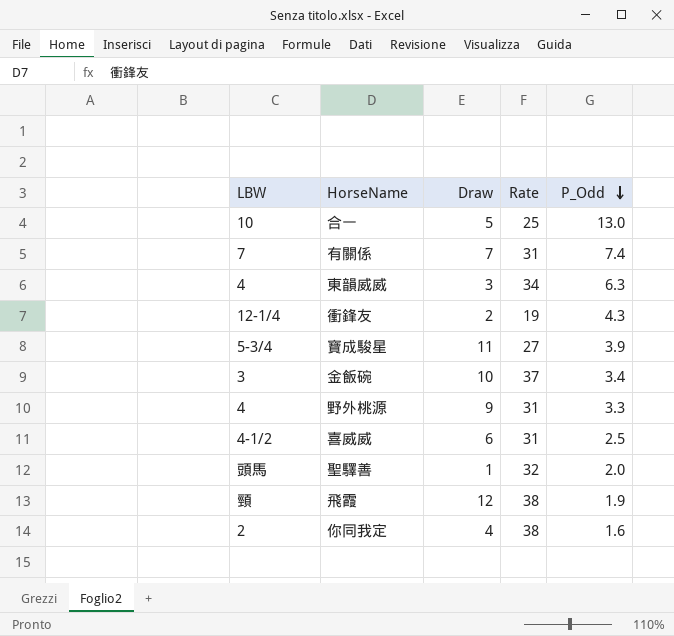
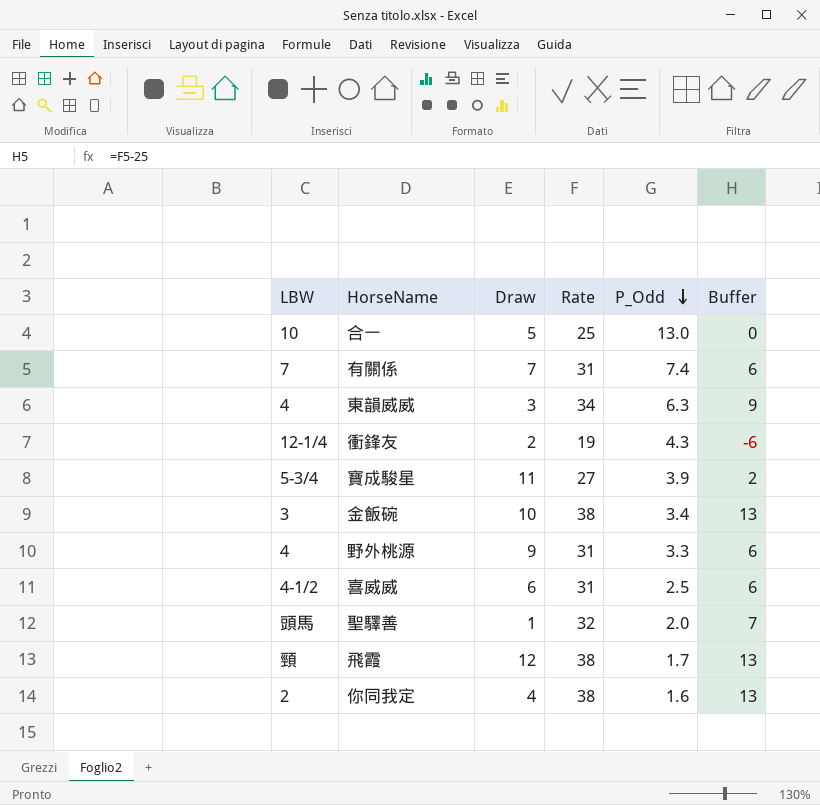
column Buffer | formula: none -> [Rate] - 25
金飯碗 | Rate: 37 -> 38
飛霞 | P_Odd: 1.9 -> 1.7

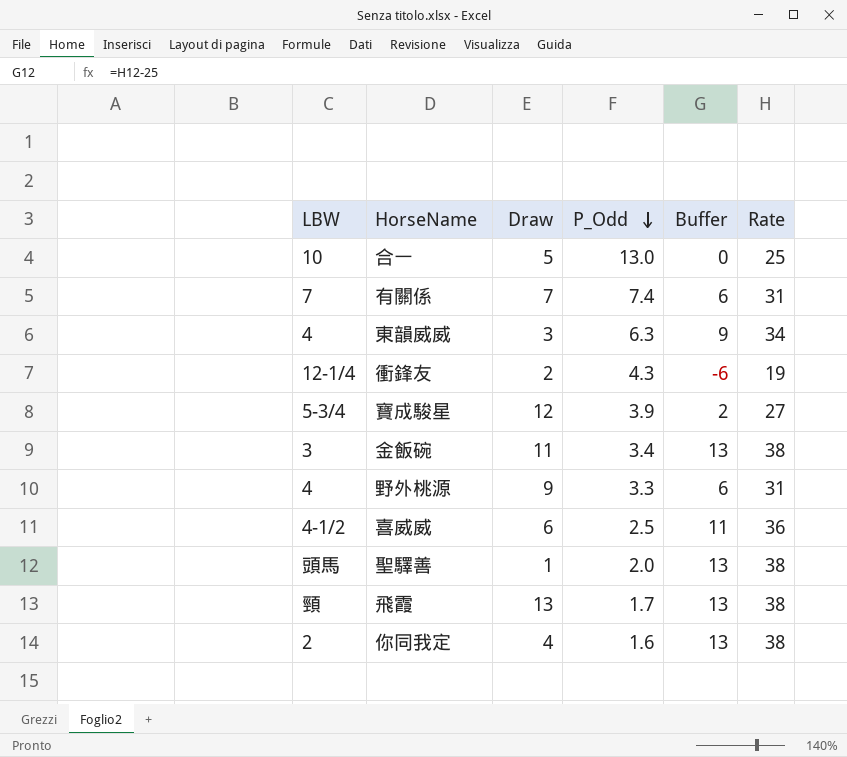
column Rate | position: 4 -> 6
寶成駿星 | Draw: 11 -> 12
金飯碗 | Draw: 10 -> 11
喜威威 | Buffer: 6 -> 11
喜威威 | Rate: 31 -> 36
聖驛善 | Buffer: 7 -> 13
聖驛善 | Rate: 32 -> 38
飛霞 | Draw: 12 -> 13

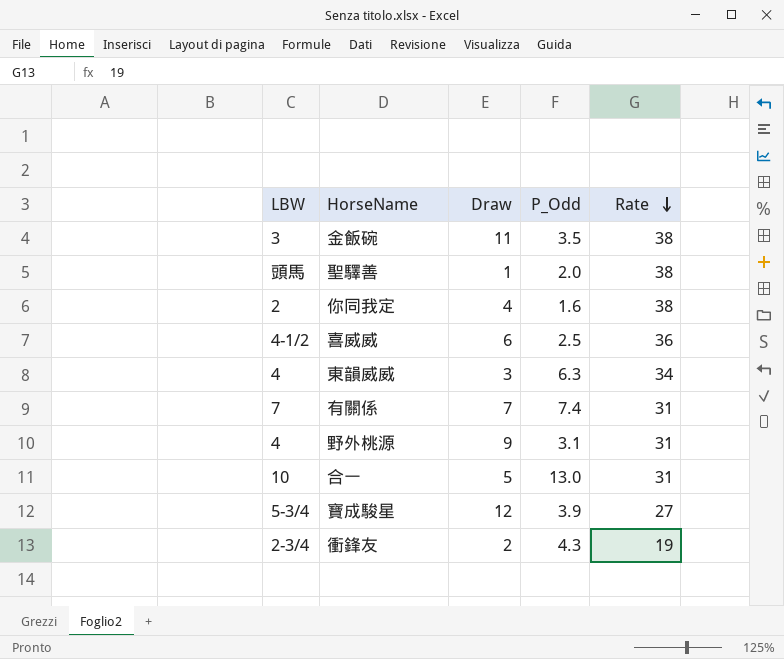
row order: P_Odd descending -> Rate descending
column Buffer | formula: [Rate] - 25 -> none
row 飛霞: 頸 | 13 | 1.7 | 13 | 38 -> none
金飯碗 | P_Odd: 3.4 -> 3.5
野外桃源 | P_Odd: 3.3 -> 3.1
合一 | Rate: 25 -> 31
衝鋒友 | LBW: 12-1/4 -> 2-3/4

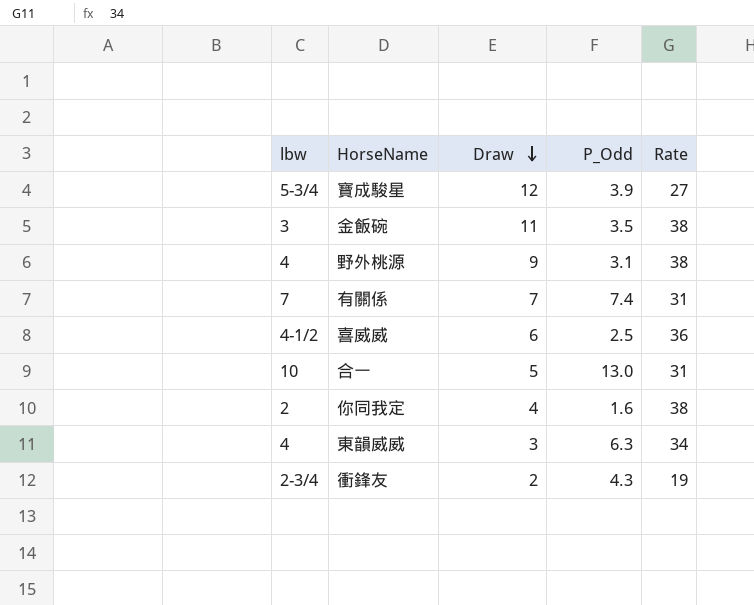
row order: Rate descending -> Draw descending
column name: LBW -> lbw
row 聖驛善: 頭馬 | 1 | 2.0 | 38 -> none
野外桃源 | Rate: 31 -> 38

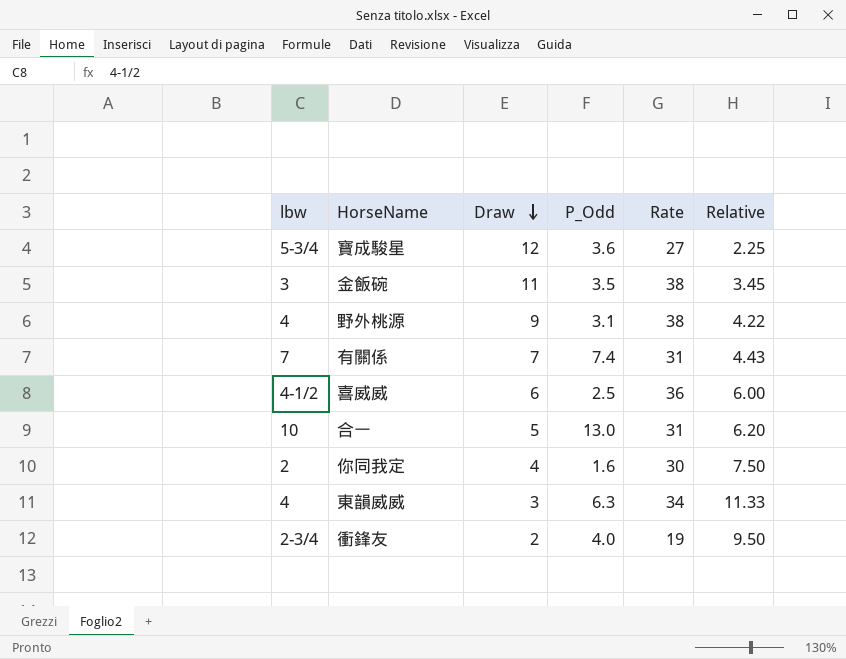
column Relative | formula: none -> [Rate] / [Draw]
寶成駿星 | P_Odd: 3.9 -> 3.6
你同我定 | Rate: 38 -> 30
衝鋒友 | P_Odd: 4.3 -> 4.0

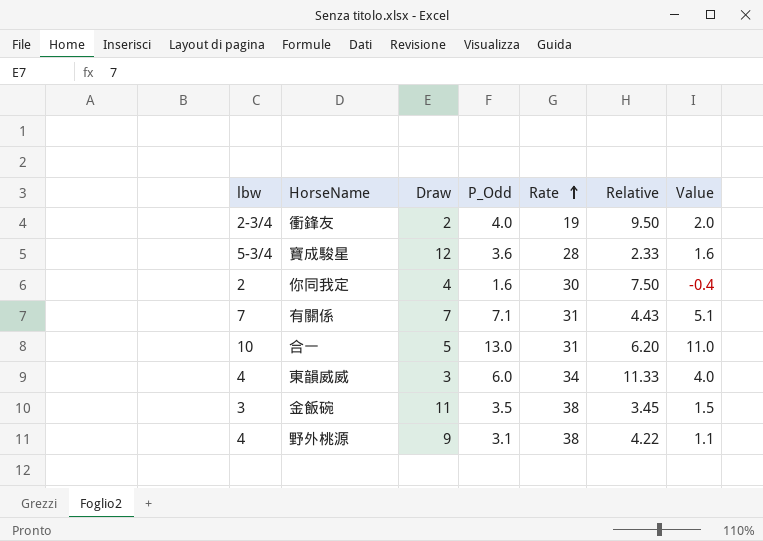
row order: Draw descending -> Rate ascending
column Value | formula: none -> [P_Odd] - 2
row 喜威威: 4-1/2 | 6 | 2.5 | 36 | 6.00 -> none
寶成駿星 | Rate: 27 -> 28
寶成駿星 | Relative: 2.25 -> 2.33
有關係 | P_Odd: 7.4 -> 7.1
東韻威威 | P_Odd: 6.3 -> 6.0

